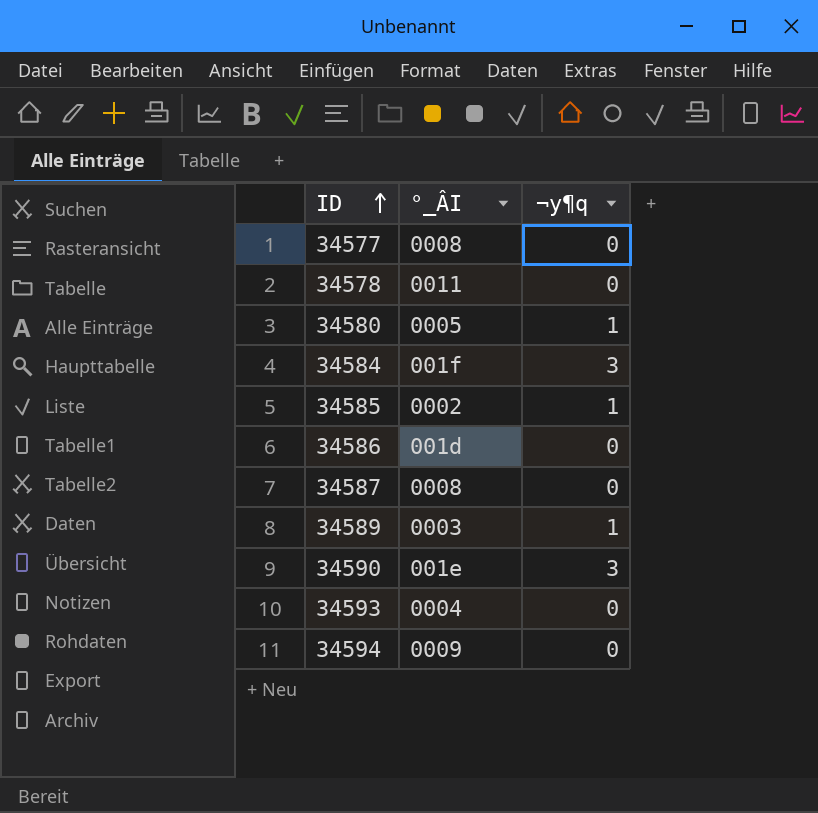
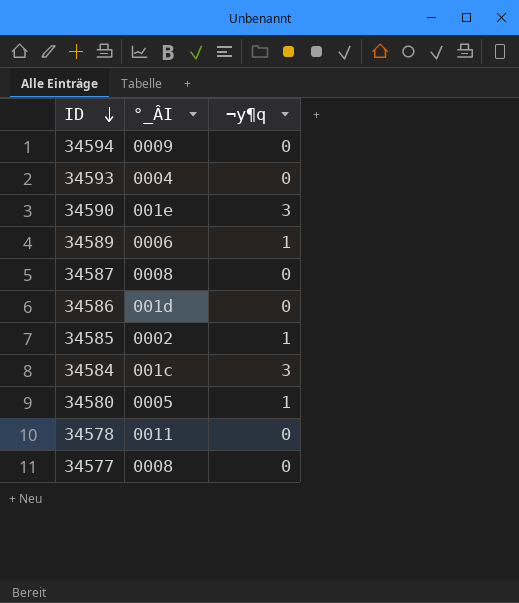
row order: ID ascending -> ID descending
34589 | °_ÂI: 0003 -> 0006
34584 | °_ÂI: 001f -> 001c

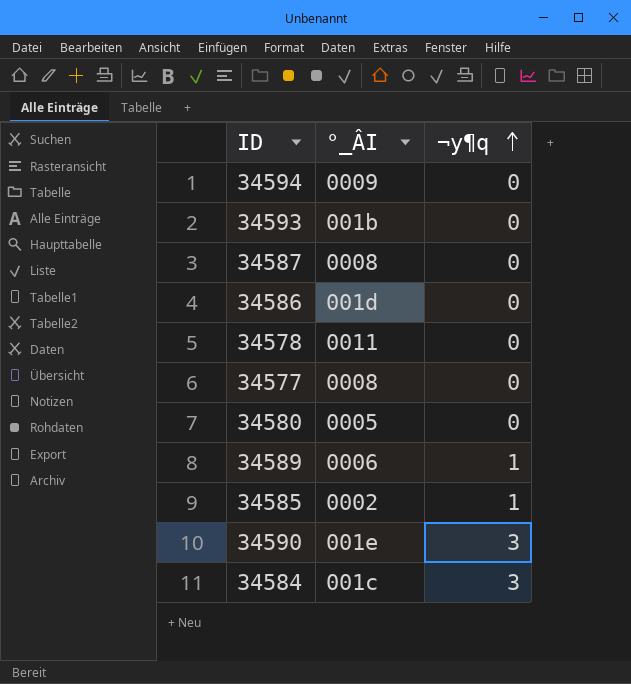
row order: ID descending -> ¬y¶q ascending
34593 | °_ÂI: 0004 -> 001b
34580 | ¬y¶q: 1 -> 0

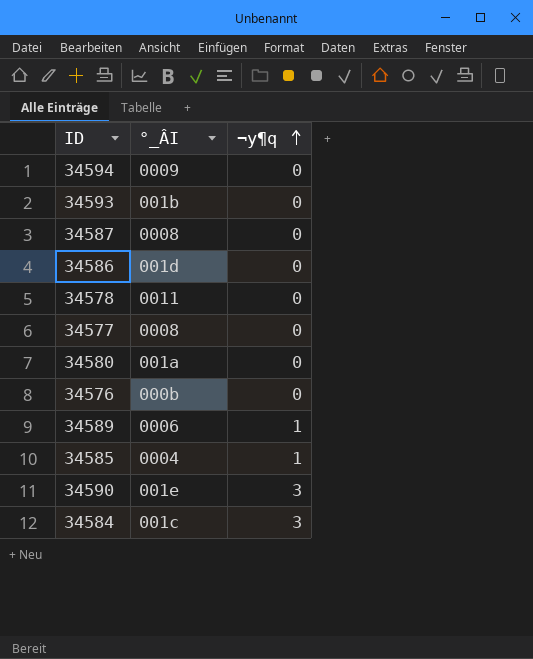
34580 | °_ÂI: 0005 -> 001a
row 34576: none -> 000b | 0
34585 | °_ÂI: 0002 -> 0004

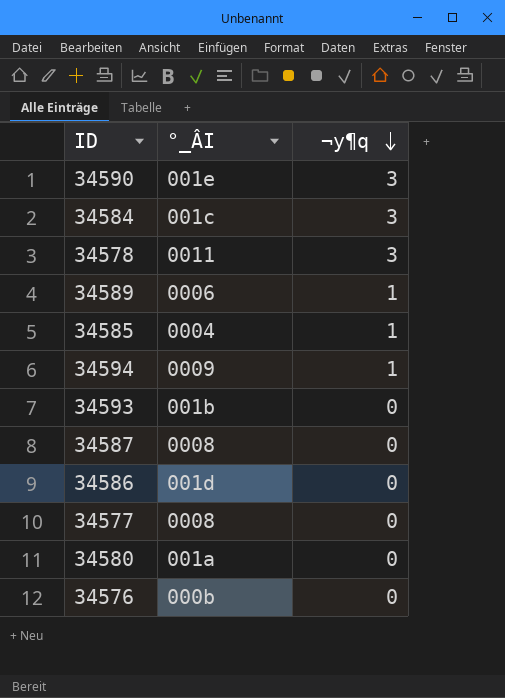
row order: ¬y¶q ascending -> ¬y¶q descending
34578 | ¬y¶q: 0 -> 3
34594 | ¬y¶q: 0 -> 1

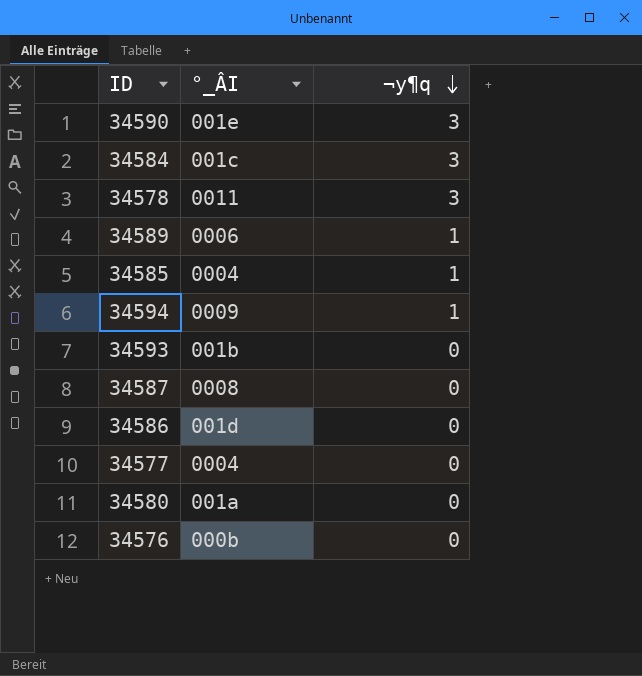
34577 | °_ÂI: 0008 -> 0004

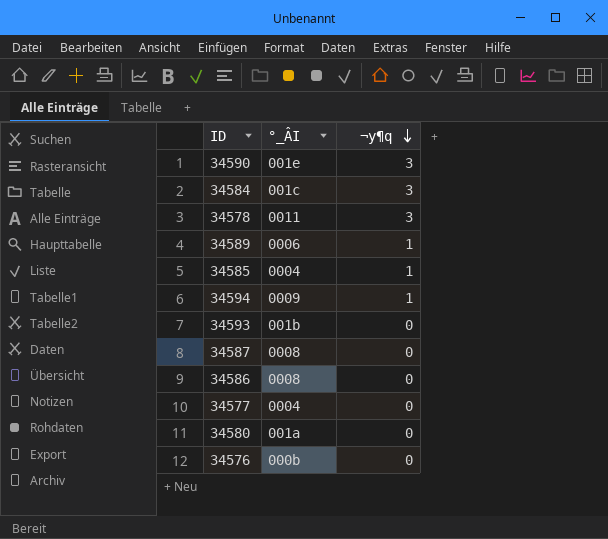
34586 | °_ÂI: 001d -> 0008

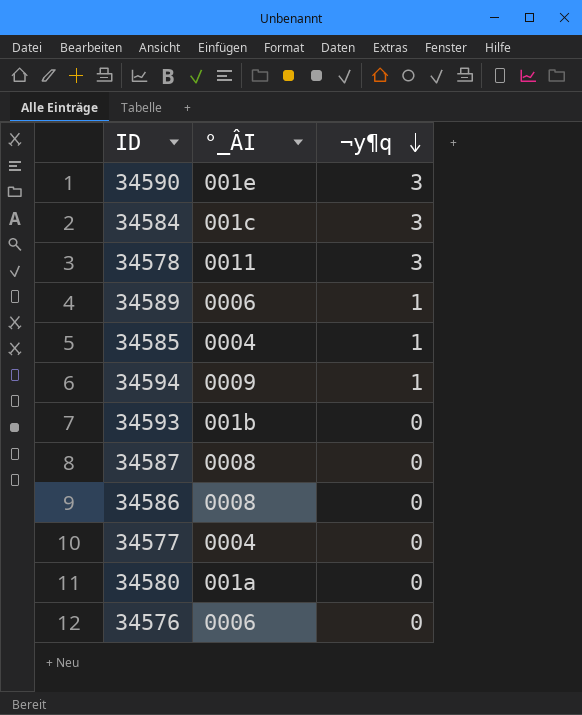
34576 | °_ÂI: 000b -> 0006

